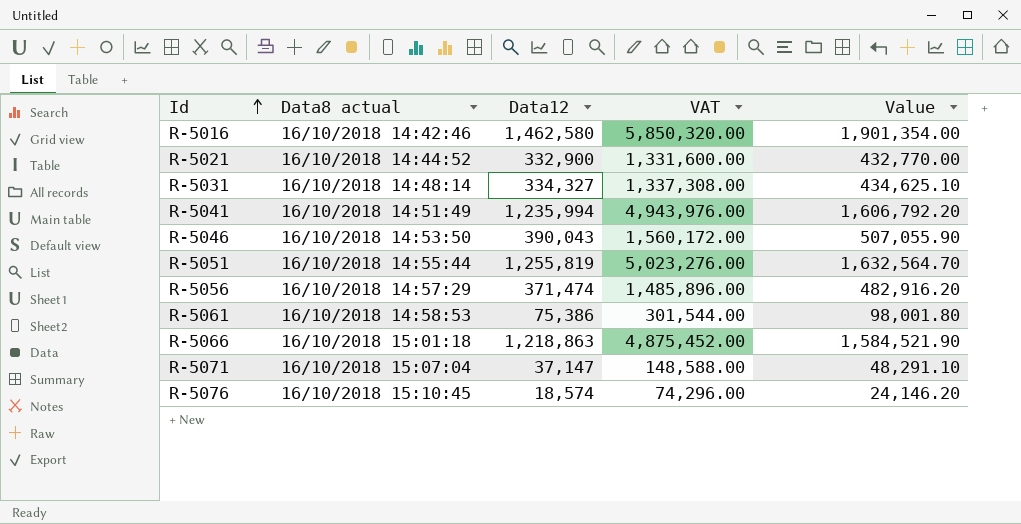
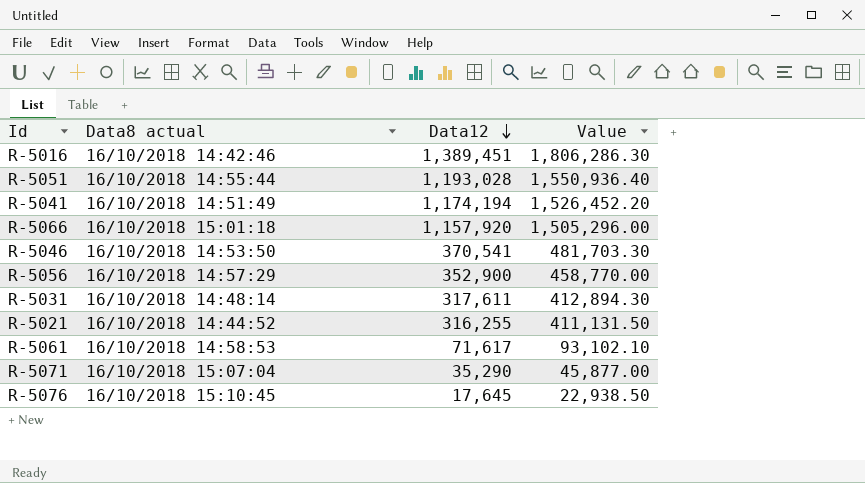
row order: Id ascending -> Data12 descending
column VAT | formula: [Data12] * 4 -> none
R-5016 | Data12: 1,462,580 -> 1,389,451
R-5016 | Value: 1,901,354.00 -> 1,806,286.30
R-5051 | Data12: 1,255,819 -> 1,193,028
R-5051 | Value: 1,632,564.70 -> 1,550,936.40
R-5041 | Data12: 1,235,994 -> 1,174,194
R-5041 | Value: 1,606,792.20 -> 1,526,452.20
R-5066 | Data12: 1,218,863 -> 1,157,920
R-5066 | Value: 1,584,521.90 -> 1,505,296.00
R-5046 | Data12: 390,043 -> 370,541
R-5046 | Value: 507,055.90 -> 481,703.30
R-5056 | Data12: 371,474 -> 352,900
R-5056 | Value: 482,916.20 -> 458,770.00
R-5031 | Data12: 334,327 -> 317,611
R-5031 | Value: 434,625.10 -> 412,894.30
R-5021 | Data12: 332,900 -> 316,255
R-5021 | Value: 432,770.00 -> 411,131.50
R-5061 | Data12: 75,386 -> 71,617
R-5061 | Value: 98,001.80 -> 93,102.10
R-5071 | Data12: 37,147 -> 35,290
R-5071 | Value: 48,291.10 -> 45,877.00
R-5076 | Data12: 18,574 -> 17,645
R-5076 | Value: 24,146.20 -> 22,938.50

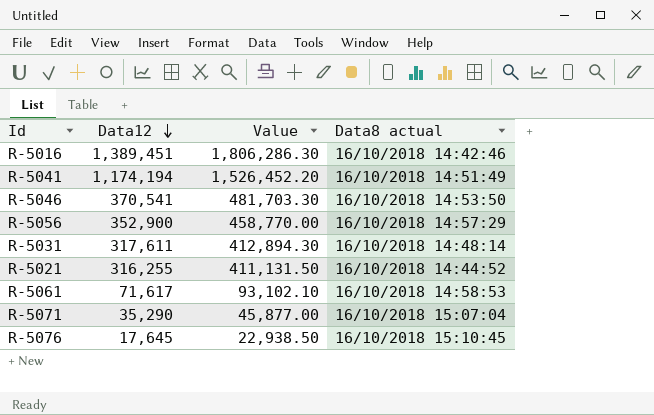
column Data8 actual | position: 2 -> 4
row R-5051: 16/10/2018 14:55:44 | 1,193,028 | 1,550,936.40 -> none
row R-5066: 16/10/2018 15:01:18 | 1,157,920 | 1,505,296.00 -> none

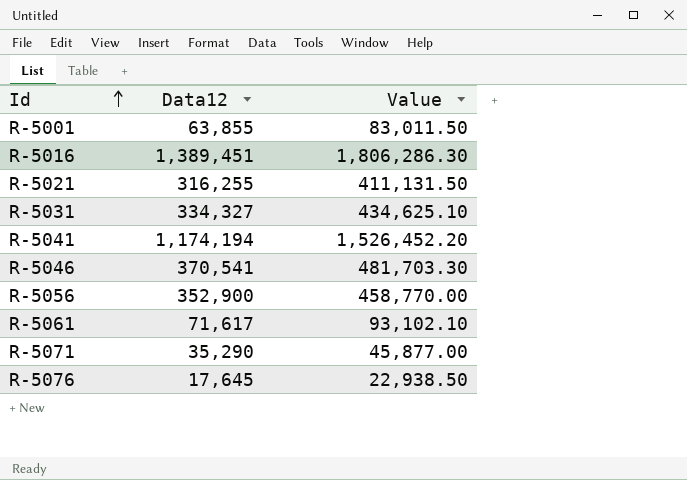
row order: Data12 descending -> Id ascending
column Data8 actual | position: 4 -> none
row R-5001: none -> 63,855 | 83,011.50
R-5031 | Data12: 317,611 -> 334,327
R-5031 | Value: 412,894.30 -> 434,625.10

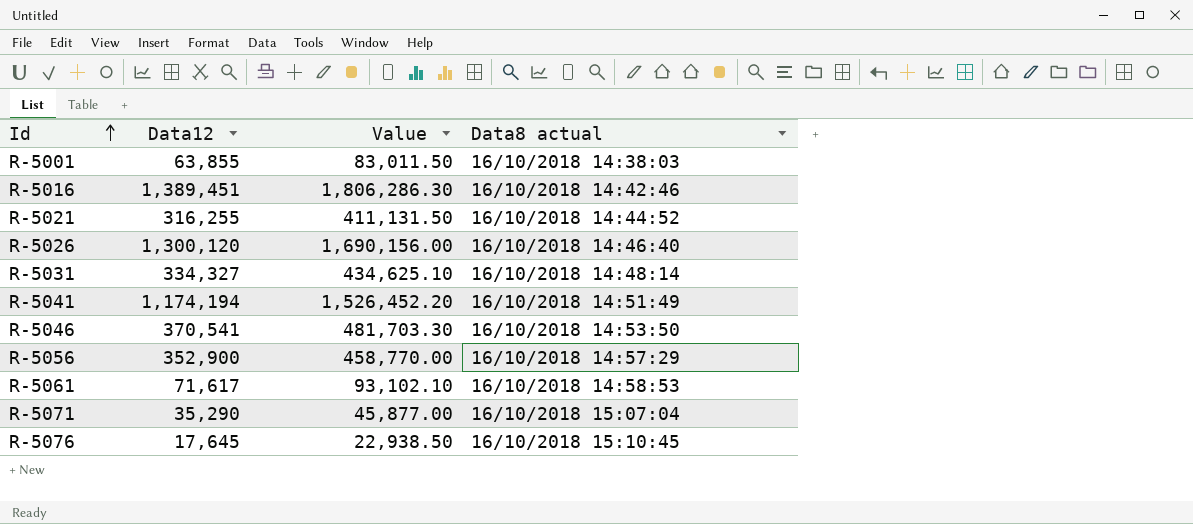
column Data8 actual | position: none -> 4
row R-5026: none -> 1,300,120 | 1,690,156.00 | 16/10/2018 14:46:40

